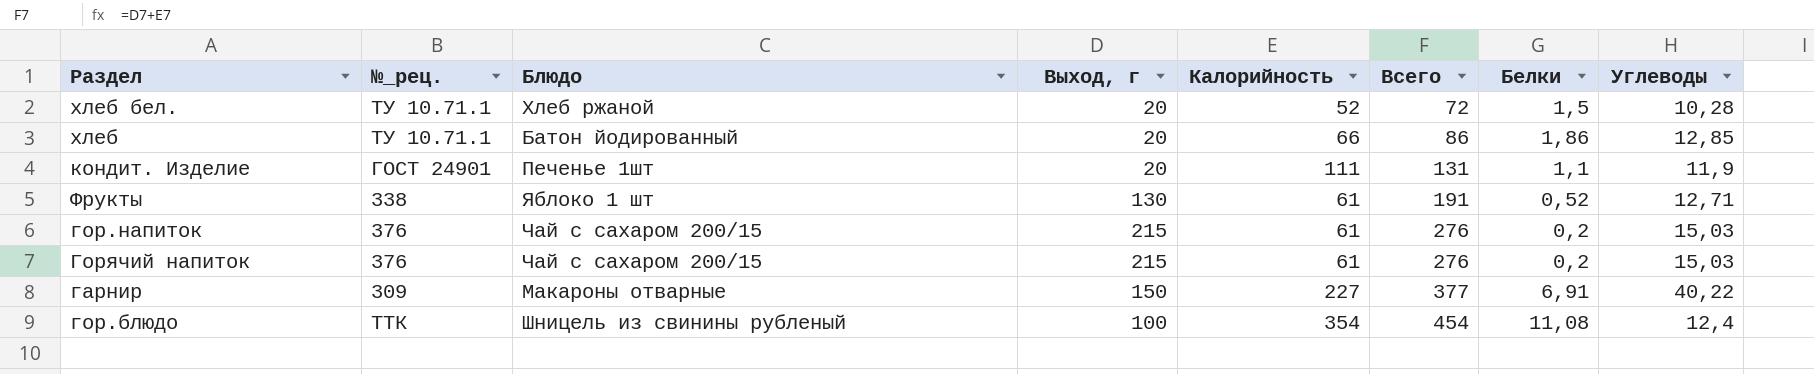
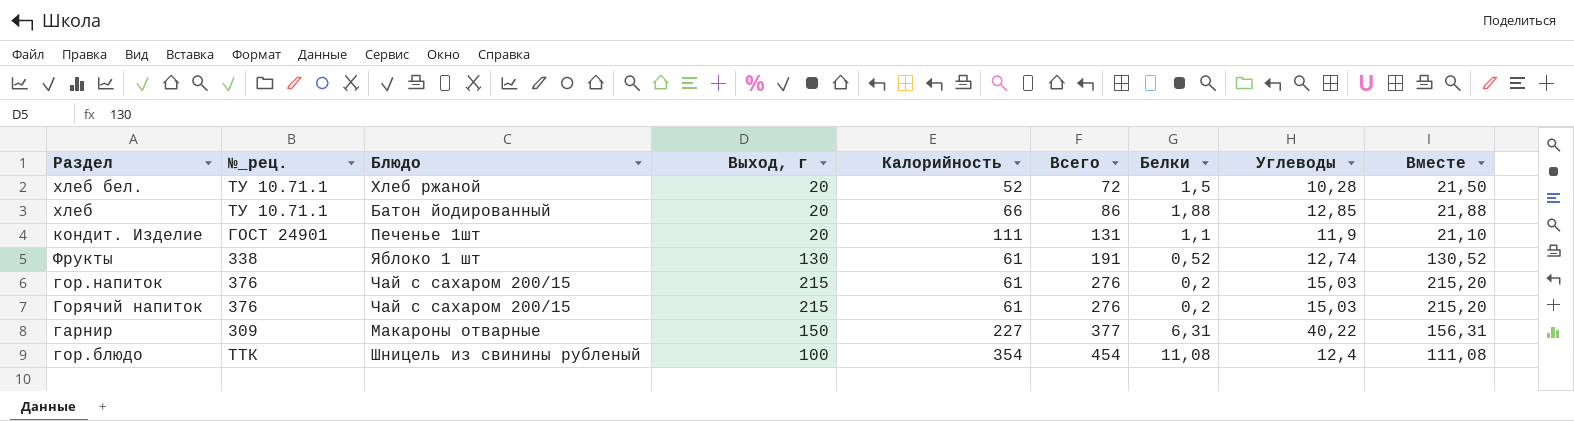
column Вместе | formula: none -> [Выход, г] + [Белки]
хлеб | Белки: 1,86 -> 1,88
Фрукты | Углеводы: 12,71 -> 12,74
гарнир | Белки: 6,91 -> 6,31

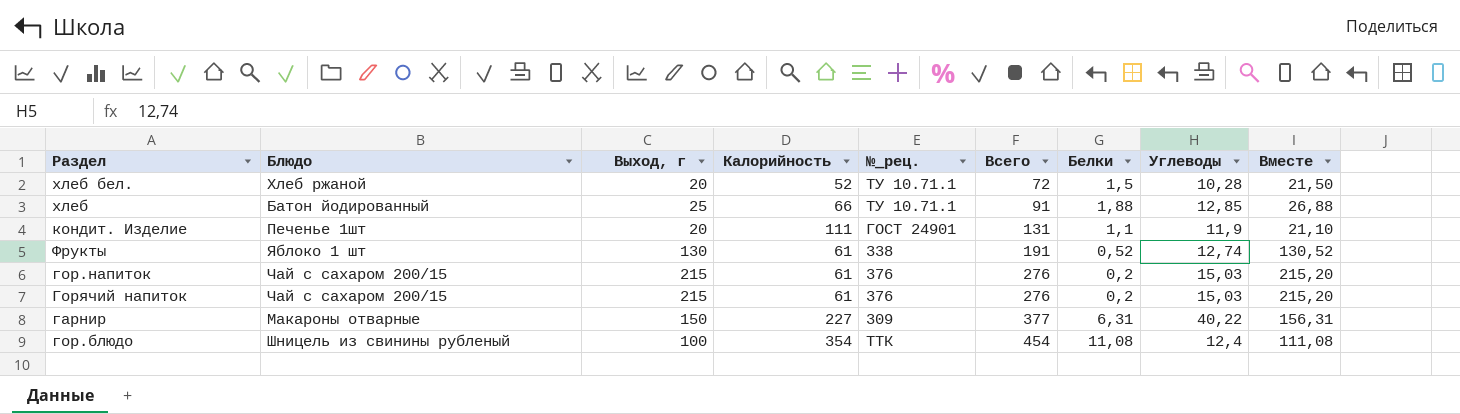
column №_рец. | position: 2 -> 5
хлеб | Выход, г: 20 -> 25
хлеб | Всего: 86 -> 91
хлеб | Вместе: 21,88 -> 26,88

